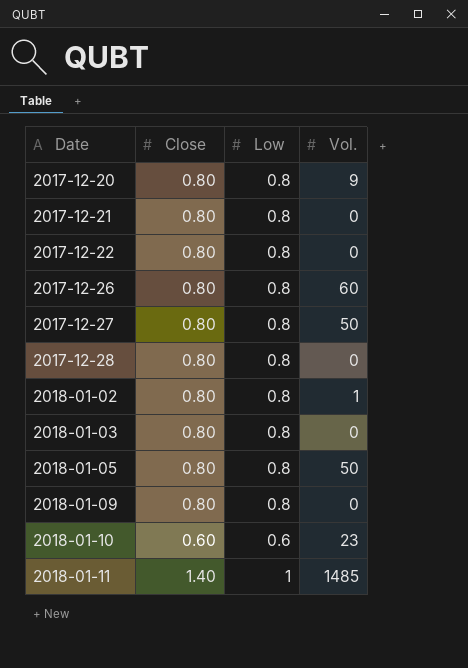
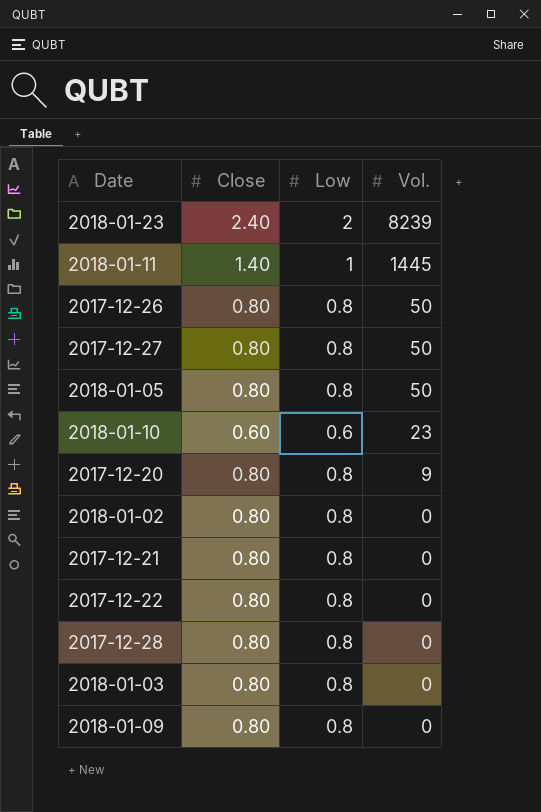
row order: Date ascending -> Vol. descending
row 2018-01-23: none -> 2.40 | 2 | 8239
2018-01-11 | Vol.: 1485 -> 1445
2017-12-26 | Vol.: 60 -> 50
2018-01-02 | Vol.: 1 -> 0

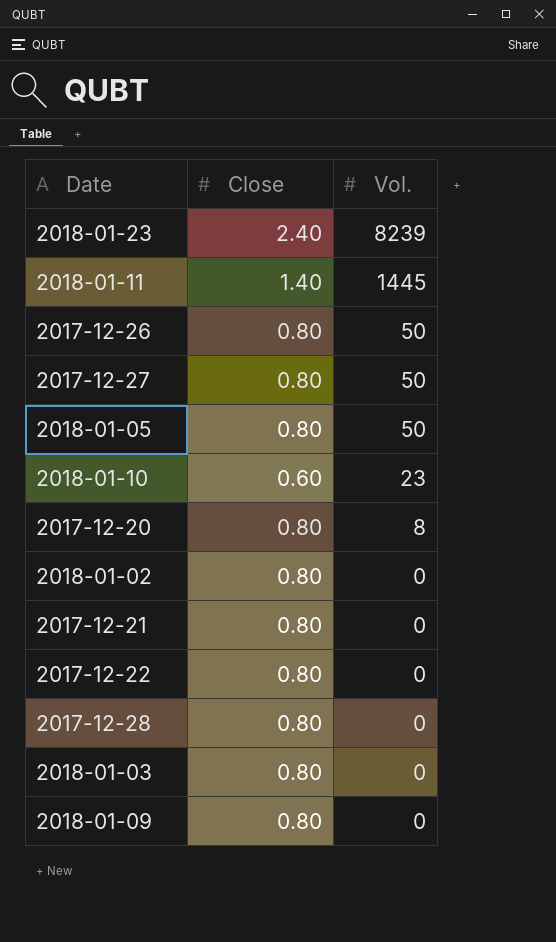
column Low | position: 3 -> none
2017-12-20 | Vol.: 9 -> 8

